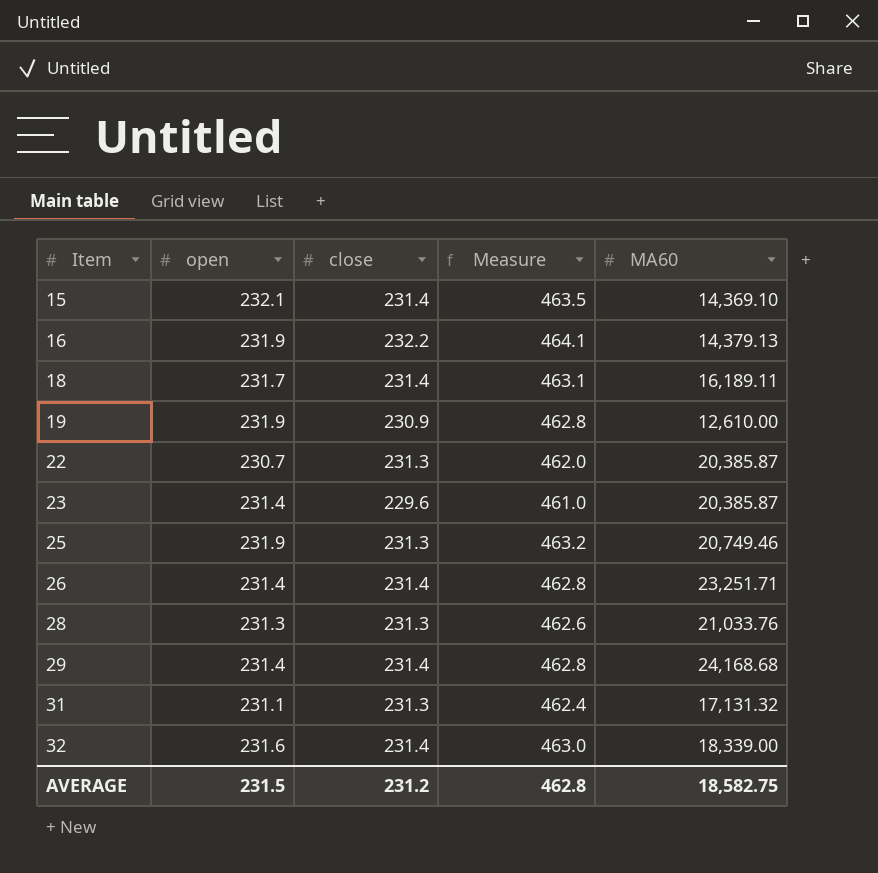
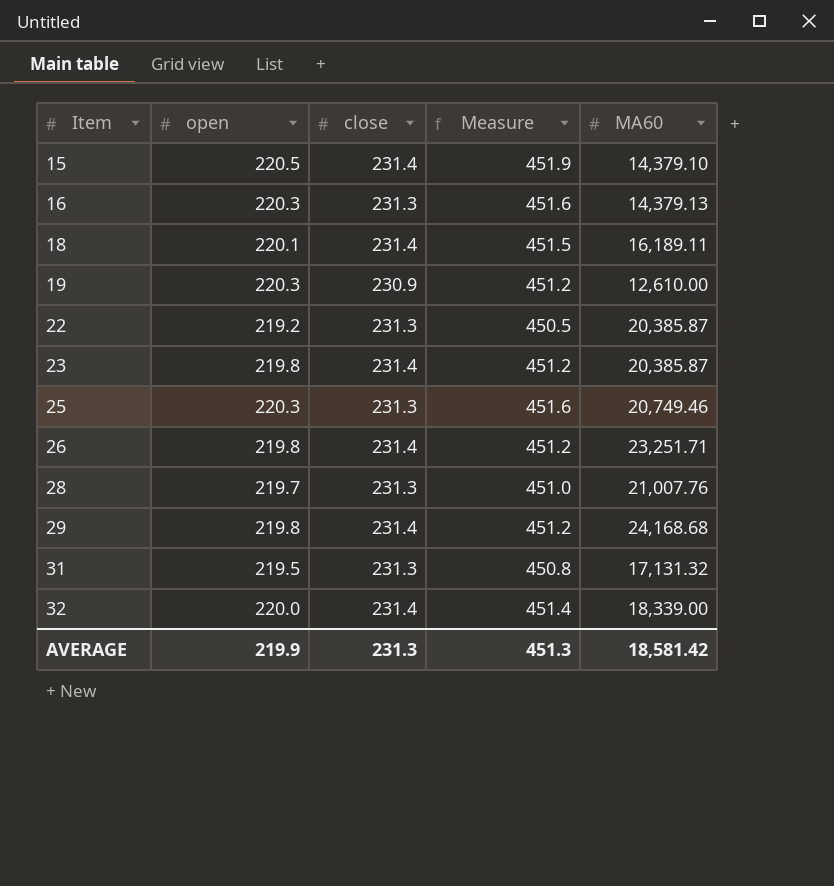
15 | open: 232.1 -> 220.5
15 | Measure: 463.5 -> 451.9
15 | MA60: 14,369.10 -> 14,379.10
16 | open: 231.9 -> 220.3
16 | close: 232.2 -> 231.3
16 | Measure: 464.1 -> 451.6
18 | open: 231.7 -> 220.1
18 | Measure: 463.1 -> 451.5
19 | open: 231.9 -> 220.3
19 | Measure: 462.8 -> 451.2
22 | open: 230.7 -> 219.2
22 | Measure: 462.0 -> 450.5
23 | open: 231.4 -> 219.8
23 | close: 229.6 -> 231.4
23 | Measure: 461.0 -> 451.2
25 | open: 231.9 -> 220.3
25 | Measure: 463.2 -> 451.6
26 | open: 231.4 -> 219.8
26 | Measure: 462.8 -> 451.2
28 | open: 231.3 -> 219.7
28 | Measure: 462.6 -> 451.0
28 | MA60: 21,033.76 -> 21,007.76
29 | open: 231.4 -> 219.8
29 | Measure: 462.8 -> 451.2
31 | open: 231.1 -> 219.5
31 | Measure: 462.4 -> 450.8
32 | open: 231.6 -> 220.0
32 | Measure: 463.0 -> 451.4
AVERAGE | open: 231.5 -> 219.9
AVERAGE | close: 231.2 -> 231.3
AVERAGE | Measure: 462.8 -> 451.3
AVERAGE | MA60: 18,582.75 -> 18,581.42

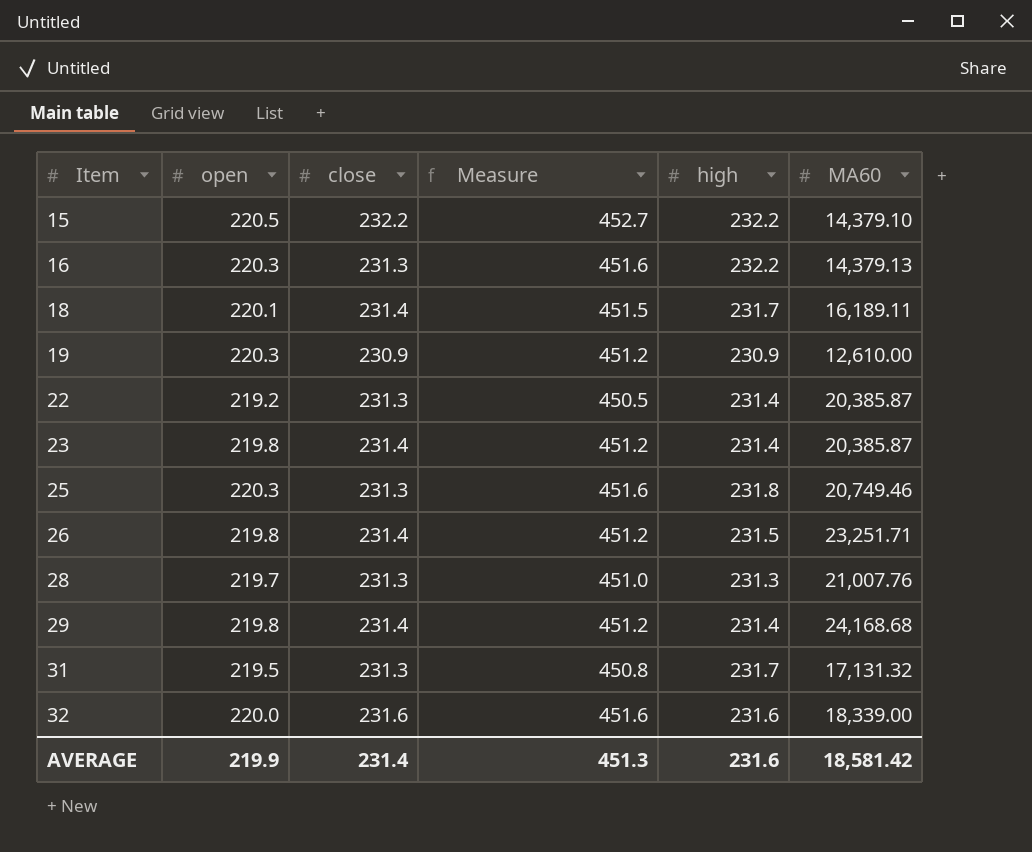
column high | position: none -> 5
15 | close: 231.4 -> 232.2
15 | Measure: 451.9 -> 452.7
32 | close: 231.4 -> 231.6
32 | Measure: 451.4 -> 451.6
AVERAGE | close: 231.3 -> 231.4

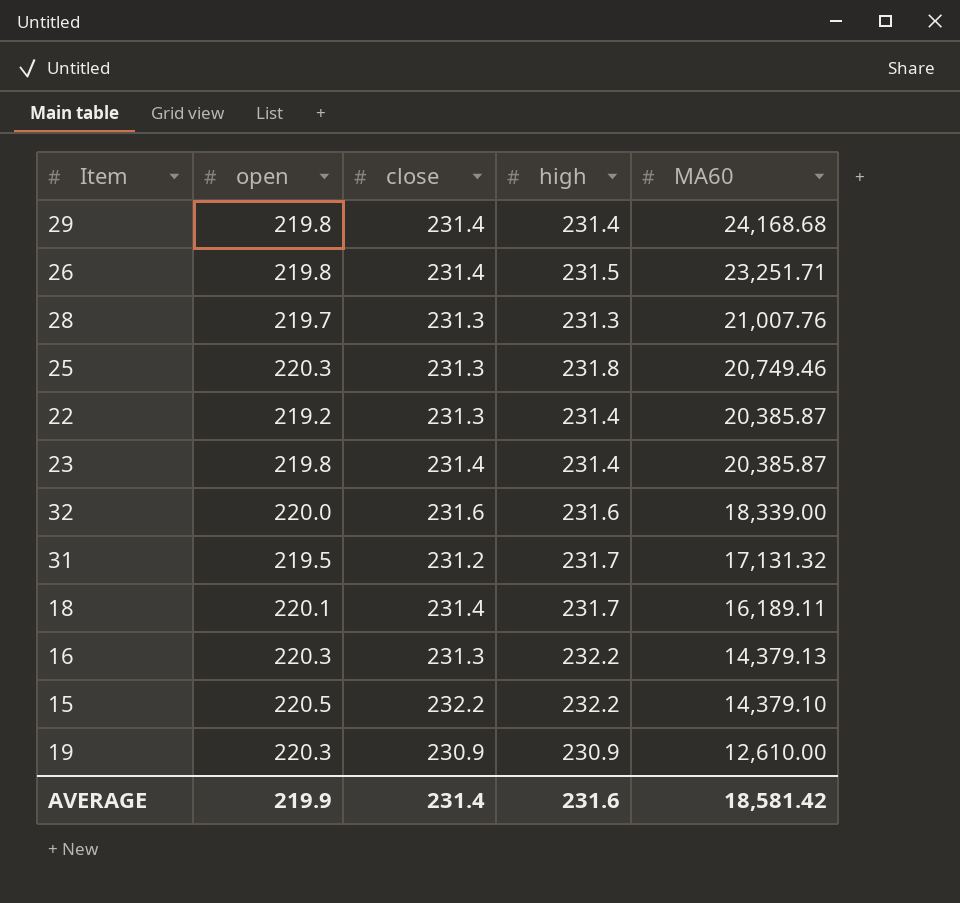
row order: Item ascending -> MA60 descending
column Measure | formula: [open] + [close] -> none
31 | close: 231.3 -> 231.2

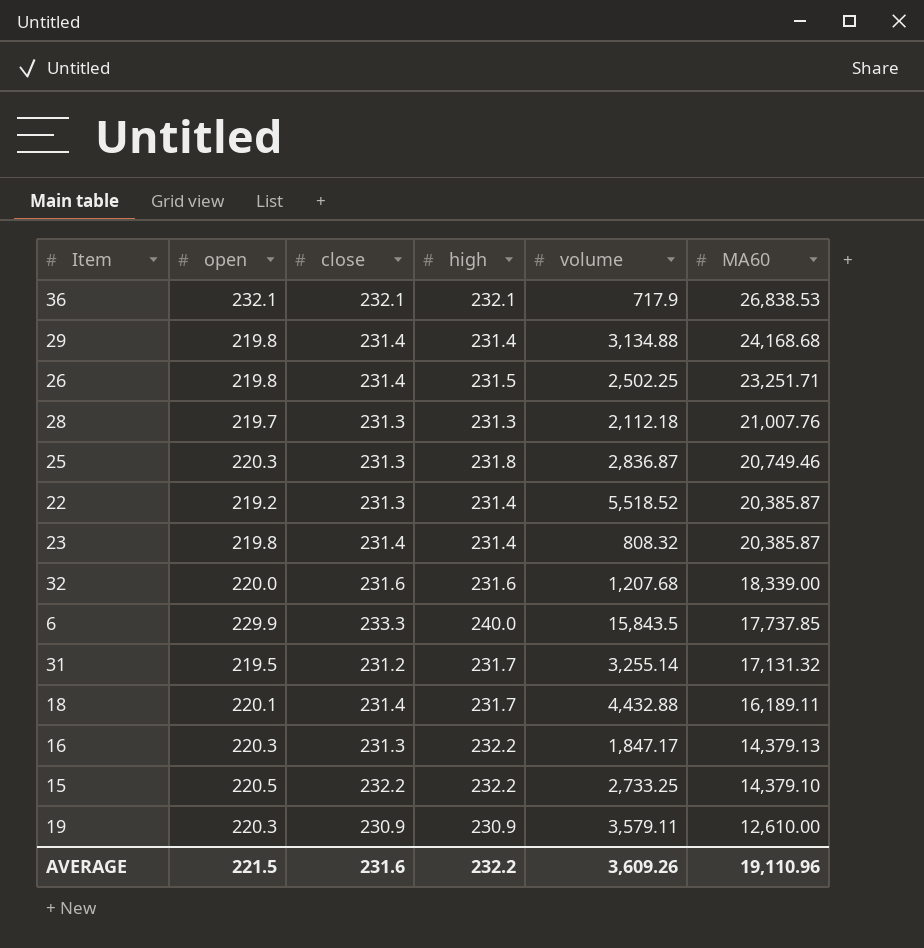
column volume | position: none -> 5
row 36: none -> 232.1 | 232.1 | 232.1 | 717.9 | 26,838.53
row 6: none -> 229.9 | 233.3 | 240.0 | 15,843.5 | 17,737.85
AVERAGE | open: 219.9 -> 221.5
AVERAGE | close: 231.4 -> 231.6
AVERAGE | high: 231.6 -> 232.2
AVERAGE | MA60: 18,581.42 -> 19,110.96

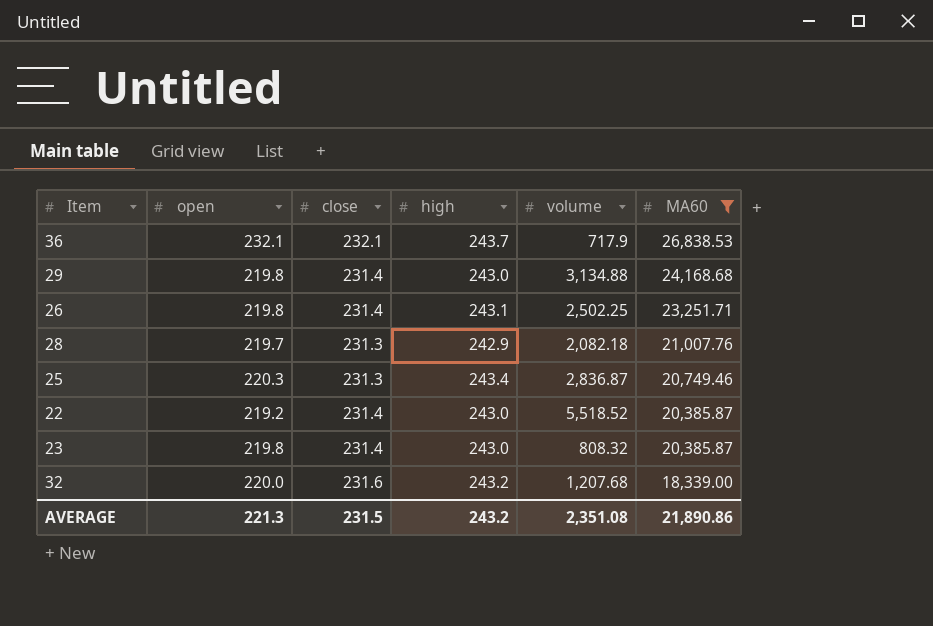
filter: none -> MA60 >= 18,339.00
36 | high: 232.1 -> 243.7
29 | high: 231.4 -> 243.0
26 | high: 231.5 -> 243.1
28 | high: 231.3 -> 242.9
28 | volume: 2,112.18 -> 2,082.18
25 | high: 231.8 -> 243.4
22 | close: 231.3 -> 231.4
22 | high: 231.4 -> 243.0
23 | high: 231.4 -> 243.0
32 | high: 231.6 -> 243.2
AVERAGE | open: 221.5 -> 221.3
AVERAGE | close: 231.6 -> 231.5
AVERAGE | high: 232.2 -> 243.2
AVERAGE | volume: 3,609.26 -> 2,351.08
AVERAGE | MA60: 19,110.96 -> 21,890.86

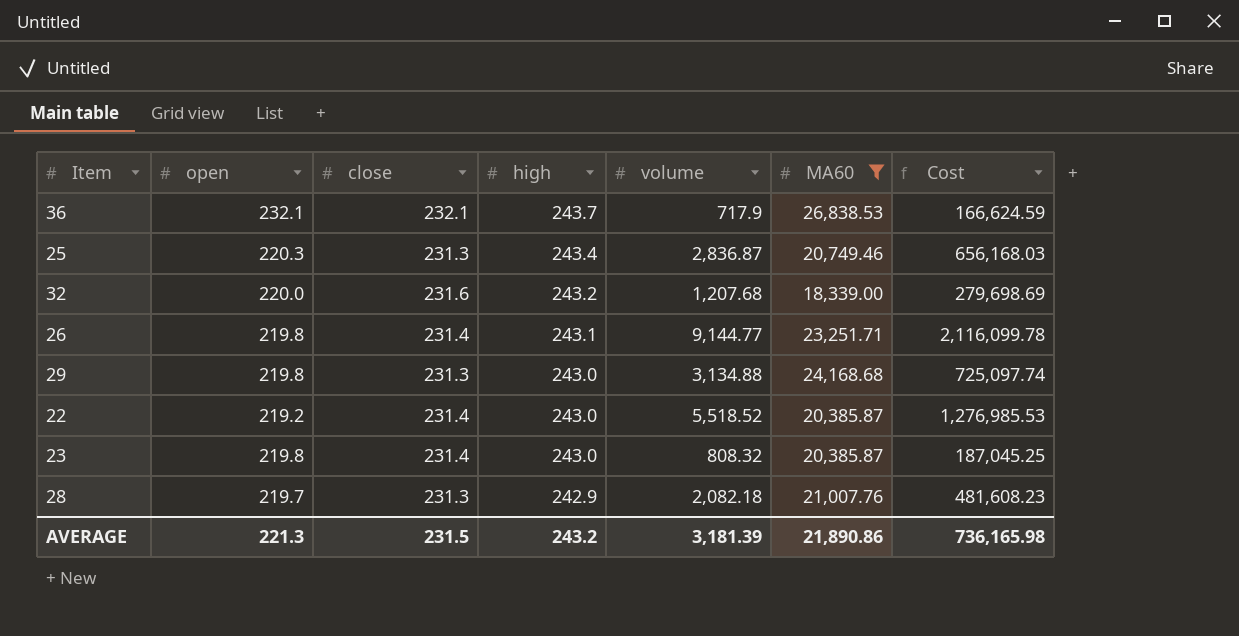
row order: MA60 descending -> high descending
column Cost | formula: none -> [close] * [volume]
26 | volume: 2,502.25 -> 9,144.77
29 | close: 231.4 -> 231.3
AVERAGE | volume: 2,351.08 -> 3,181.39

